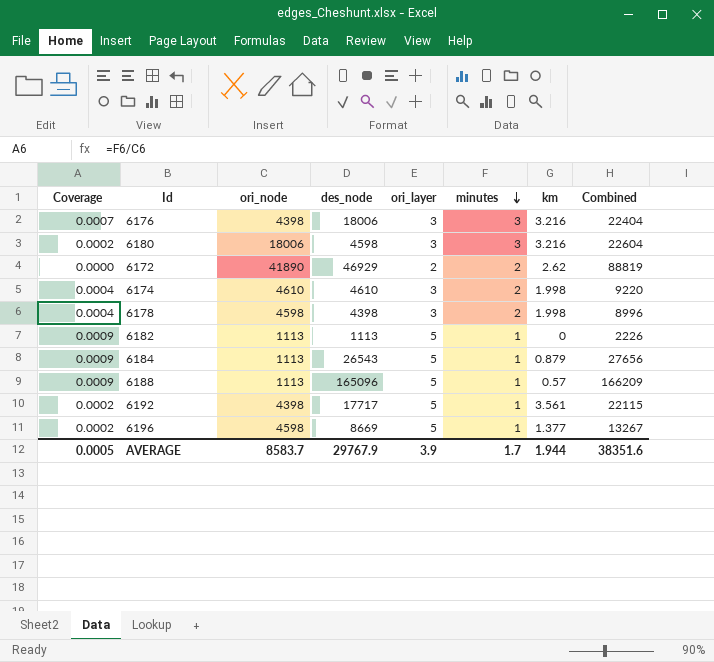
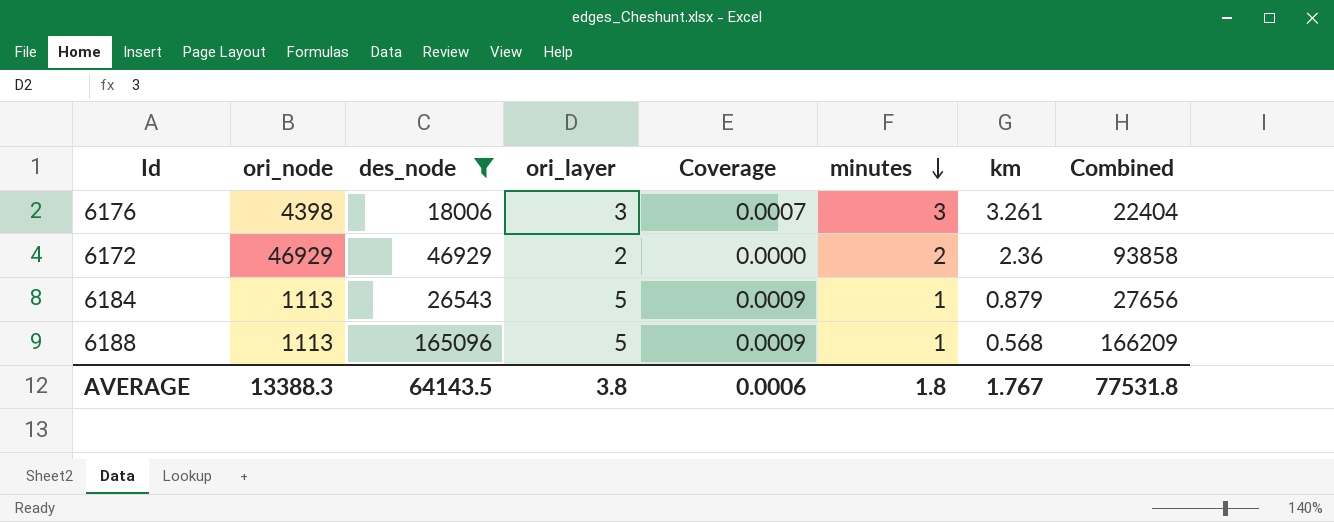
filter: none -> des_node >= 18006
column Coverage | position: 1 -> 5
6176 | km: 3.216 -> 3.261
6172 | ori_node: 41890 -> 46929
6172 | km: 2.62 -> 2.36
6172 | Combined: 88819 -> 93858
6188 | km: 0.57 -> 0.568
AVERAGE | ori_node: 8583.7 -> 13388.3
AVERAGE | des_node: 29767.9 -> 64143.5
AVERAGE | ori_layer: 3.9 -> 3.8
AVERAGE | Coverage: 0.0005 -> 0.0006
AVERAGE | minutes: 1.7 -> 1.8
AVERAGE | km: 1.944 -> 1.767
AVERAGE | Combined: 38351.6 -> 77531.8

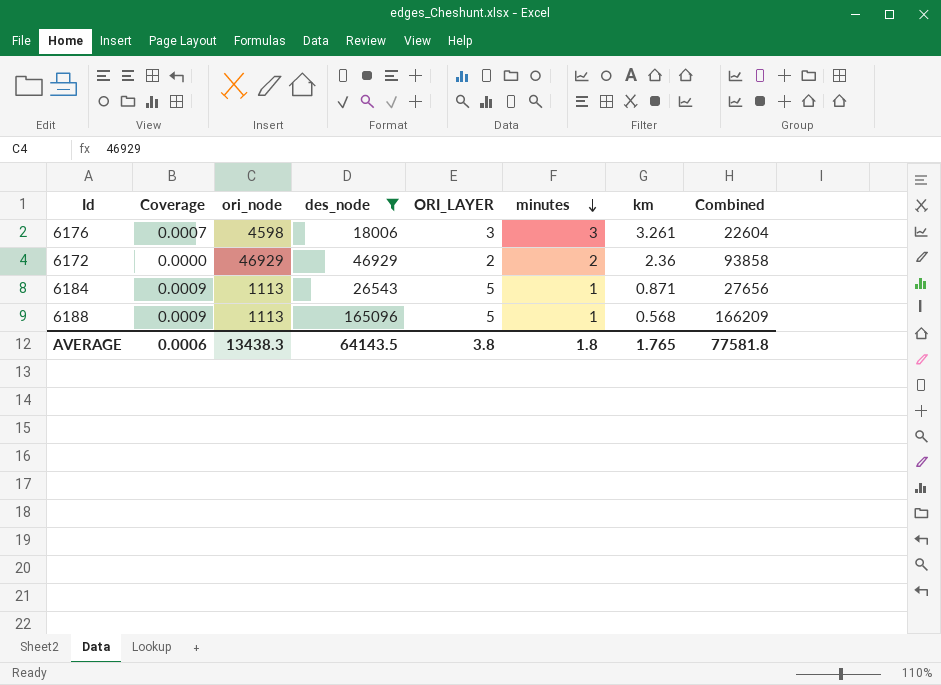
column Coverage | position: 5 -> 2
column name: ori_layer -> ORI_LAYER
6176 | ori_node: 4398 -> 4598
6176 | Combined: 22404 -> 22604
6184 | km: 0.879 -> 0.871
AVERAGE | ori_node: 13388.3 -> 13438.3
AVERAGE | km: 1.767 -> 1.765
AVERAGE | Combined: 77531.8 -> 77581.8

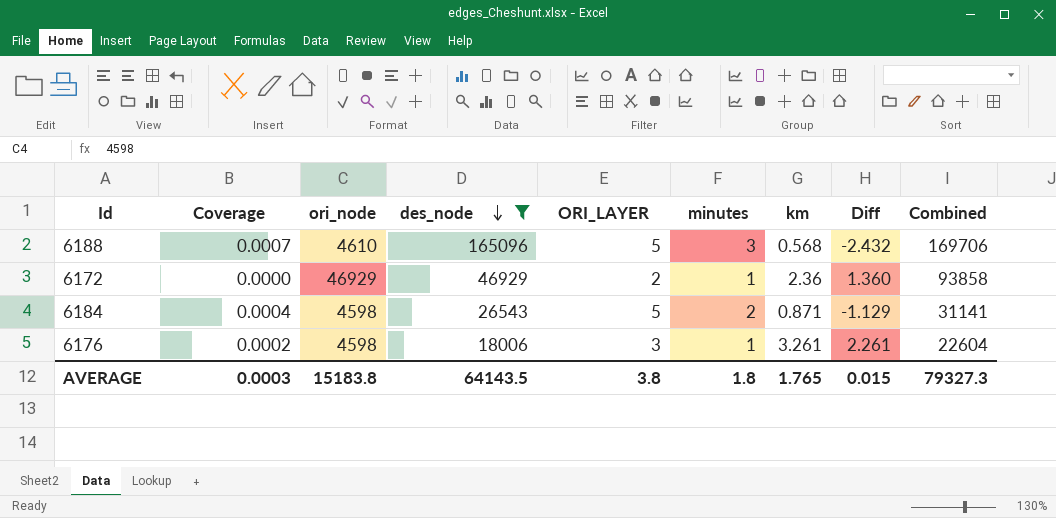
row order: minutes descending -> des_node descending
column Diff | formula: none -> [km] - [minutes]
6188 | Coverage: 0.0009 -> 0.0007
6188 | ori_node: 1113 -> 4610
6188 | minutes: 1 -> 3
6188 | Combined: 166209 -> 169706
6172 | minutes: 2 -> 1
6184 | Coverage: 0.0009 -> 0.0004
6184 | ori_node: 1113 -> 4598
6184 | minutes: 1 -> 2
6184 | Combined: 27656 -> 31141
6176 | Coverage: 0.0007 -> 0.0002
6176 | minutes: 3 -> 1
AVERAGE | Coverage: 0.0006 -> 0.0003
AVERAGE | ori_node: 13438.3 -> 15183.8
AVERAGE | Combined: 77581.8 -> 79327.3

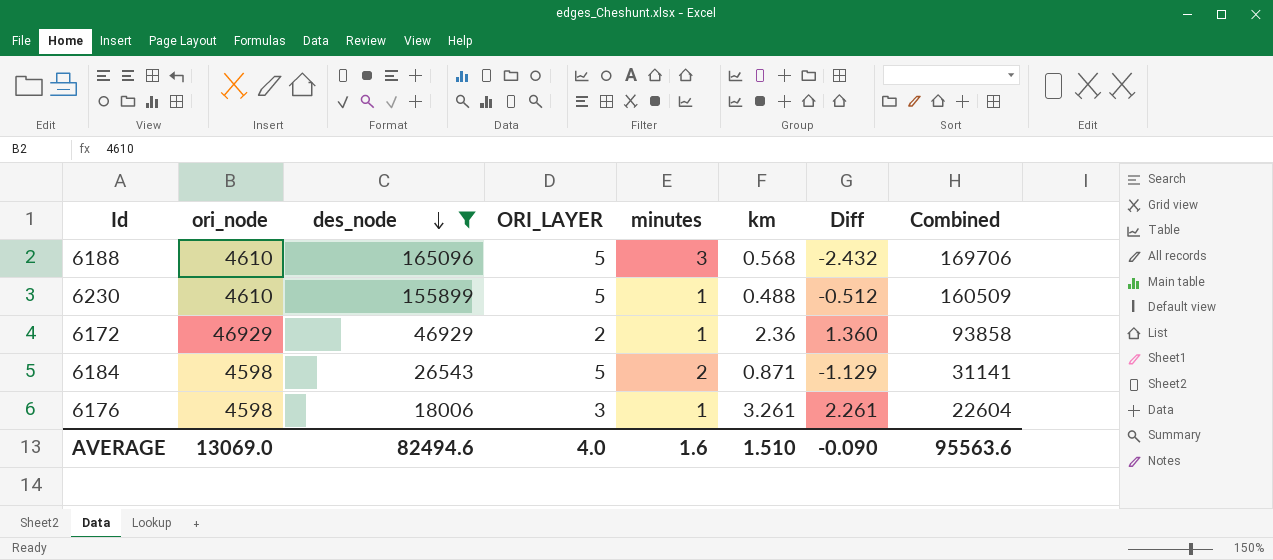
column Coverage | formula: [minutes] / [ori_node] -> none
row 6230: none -> 4610 | 155899 | 5 | 1 | 0.488 | -0.512 | 160509
AVERAGE | ori_node: 15183.8 -> 13069.0
AVERAGE | des_node: 64143.5 -> 82494.6
AVERAGE | ORI_LAYER: 3.8 -> 4.0
AVERAGE | minutes: 1.8 -> 1.6
AVERAGE | km: 1.765 -> 1.510
AVERAGE | Diff: 0.015 -> -0.090
AVERAGE | Combined: 79327.3 -> 95563.6

